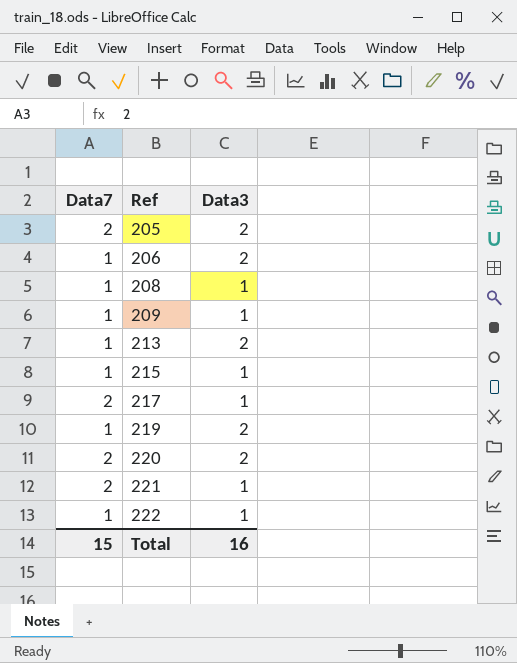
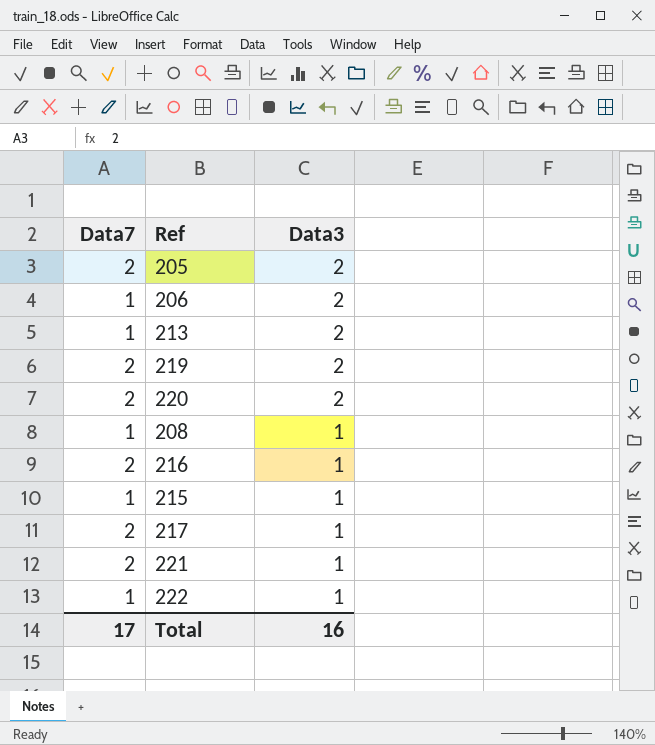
row order: Ref ascending -> Data3 descending
row 209: 1 | 1 -> none
219 | Data7: 1 -> 2
row 216: none -> 2 | 1
Total | Data7: 15 -> 17

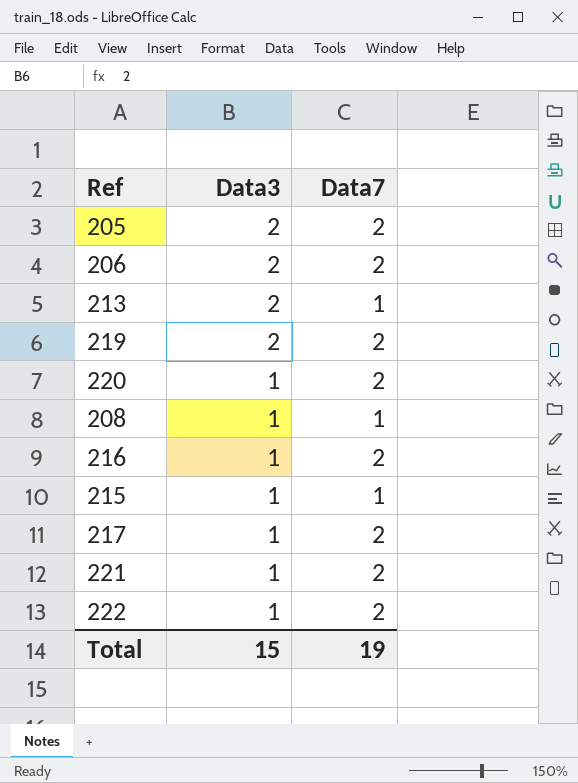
column Data7 | position: 1 -> 3
206 | Data7: 1 -> 2
220 | Data3: 2 -> 1
222 | Data7: 1 -> 2
Total | Data3: 16 -> 15
Total | Data7: 17 -> 19

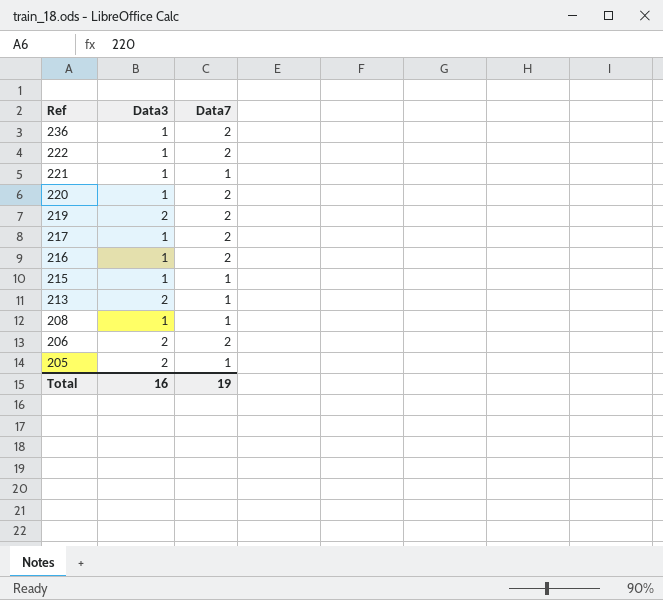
row order: Data3 descending -> Ref descending
row 236: none -> 1 | 2
221 | Data7: 2 -> 1
205 | Data7: 2 -> 1
Total | Data3: 15 -> 16

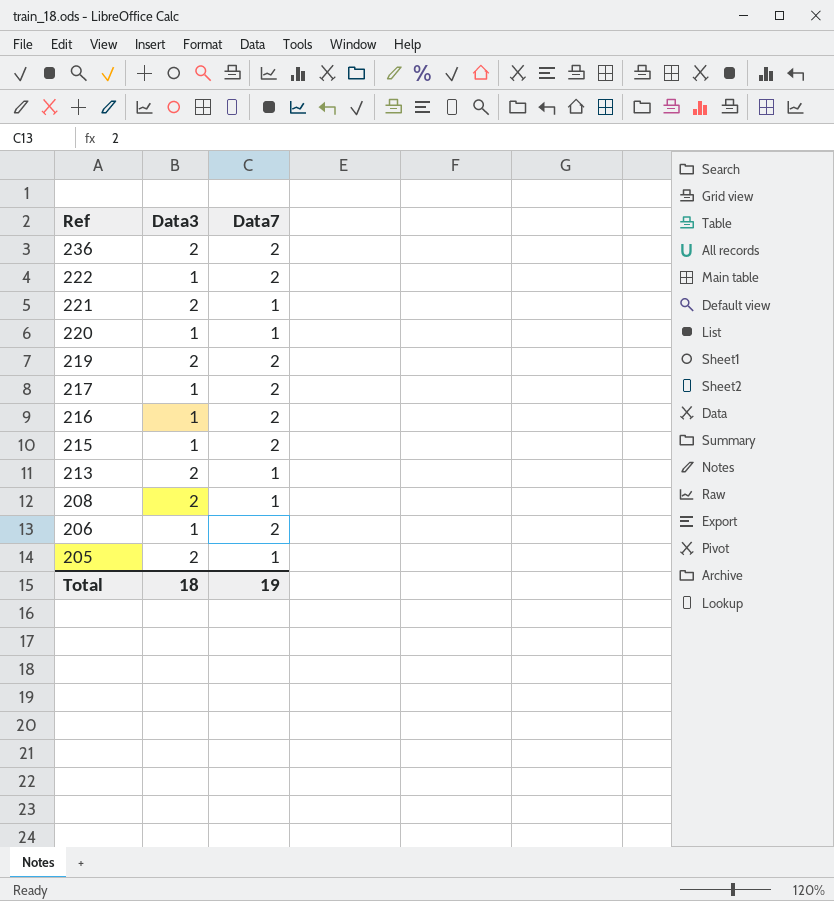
236 | Data3: 1 -> 2
221 | Data3: 1 -> 2
220 | Data7: 2 -> 1
215 | Data7: 1 -> 2
208 | Data3: 1 -> 2
206 | Data3: 2 -> 1
Total | Data3: 16 -> 18

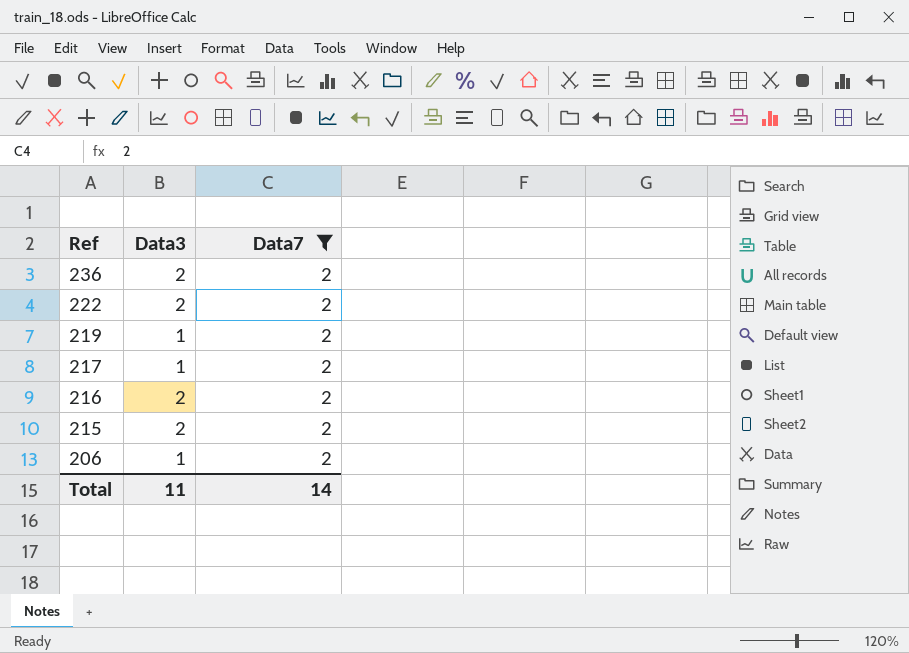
filter: none -> Data7 = 2
222 | Data3: 1 -> 2
219 | Data3: 2 -> 1
216 | Data3: 1 -> 2
215 | Data3: 1 -> 2
Total | Data3: 18 -> 11
Total | Data7: 19 -> 14

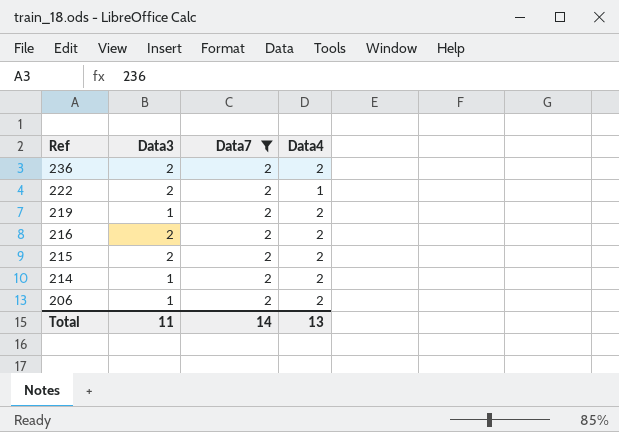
column Data4 | position: none -> 4
row 217: 1 | 2 -> none
row 214: none -> 1 | 2 | 2

